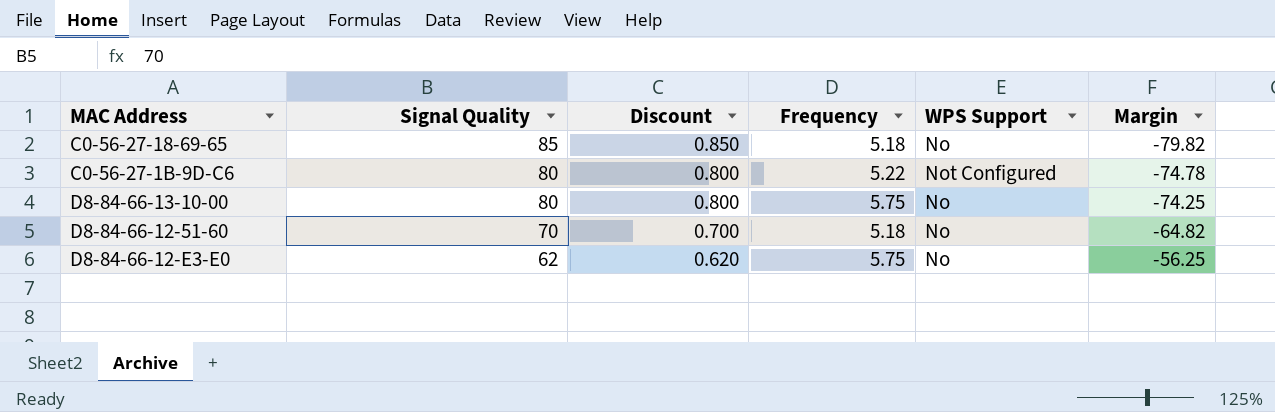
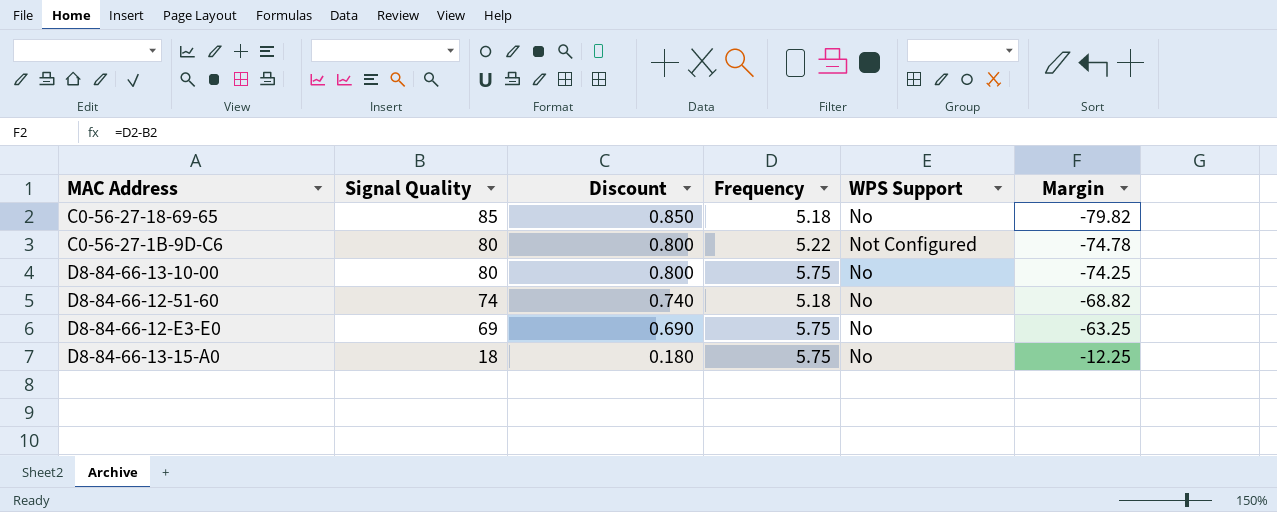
D8-84-66-12-51-60 | Signal Quality: 70 -> 74
D8-84-66-12-51-60 | Discount: 0.700 -> 0.740
D8-84-66-12-51-60 | Margin: -64.82 -> -68.82
D8-84-66-12-E3-E0 | Signal Quality: 62 -> 69
D8-84-66-12-E3-E0 | Discount: 0.620 -> 0.690
D8-84-66-12-E3-E0 | Margin: -56.25 -> -63.25
row D8-84-66-13-15-A0: none -> 18 | 0.180 | 5.75 | No | -12.25

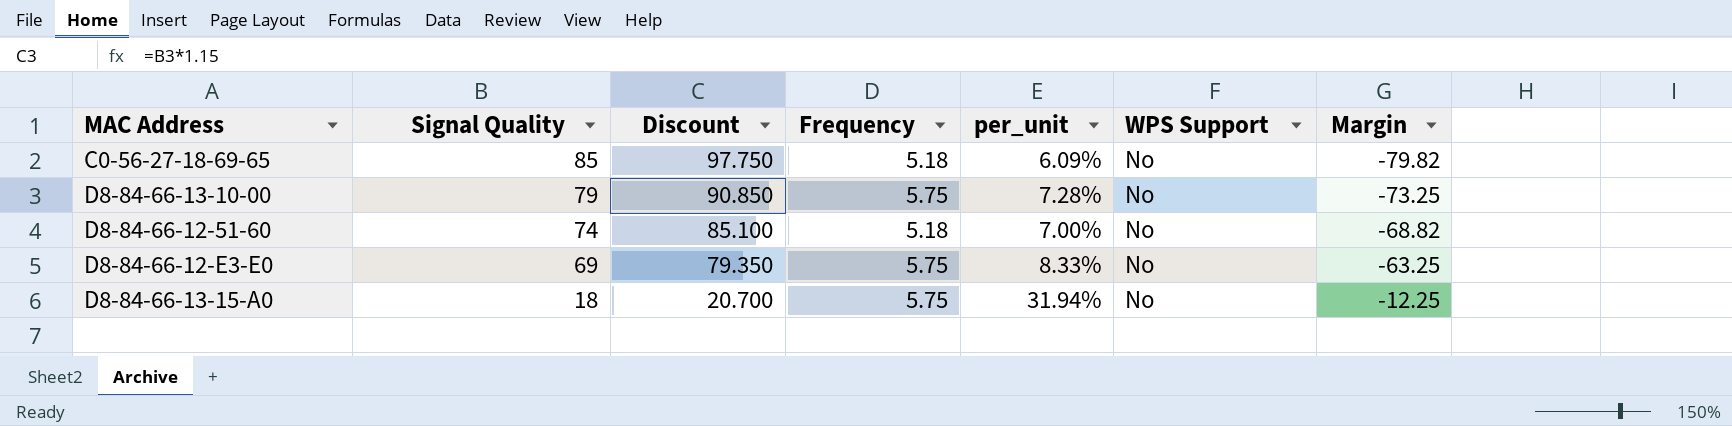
column Discount | formula: [Signal Quality] * 0.01 -> [Signal Quality] * 1.15
column per_unit | formula: none -> [Frequency] / [Signal Quality]
row C0-56-27-1B-9D-C6: 80 | 0.800 | 5.22 | Not Configured | -74.78 -> none
D8-84-66-13-10-00 | Signal Quality: 80 -> 79
D8-84-66-13-10-00 | Margin: -74.25 -> -73.25

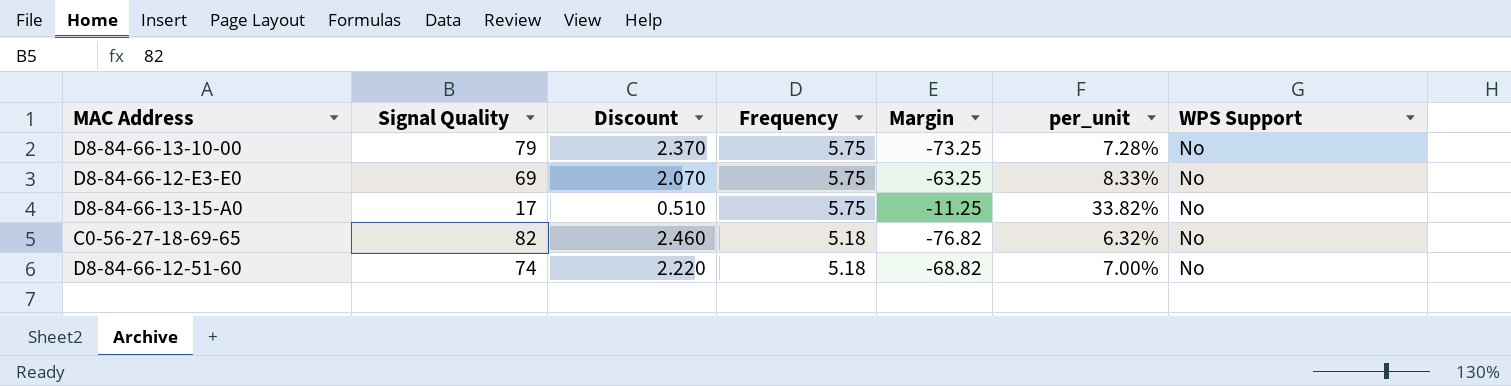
row order: Signal Quality descending -> Frequency descending
column Discount | formula: [Signal Quality] * 1.15 -> [Signal Quality] * 0.03
column Margin | position: 7 -> 5
D8-84-66-13-15-A0 | Signal Quality: 18 -> 17
D8-84-66-13-15-A0 | Margin: -12.25 -> -11.25
D8-84-66-13-15-A0 | per_unit: 31.94% -> 33.82%
C0-56-27-18-69-65 | Signal Quality: 85 -> 82
C0-56-27-18-69-65 | Margin: -79.82 -> -76.82
C0-56-27-18-69-65 | per_unit: 6.09% -> 6.32%

